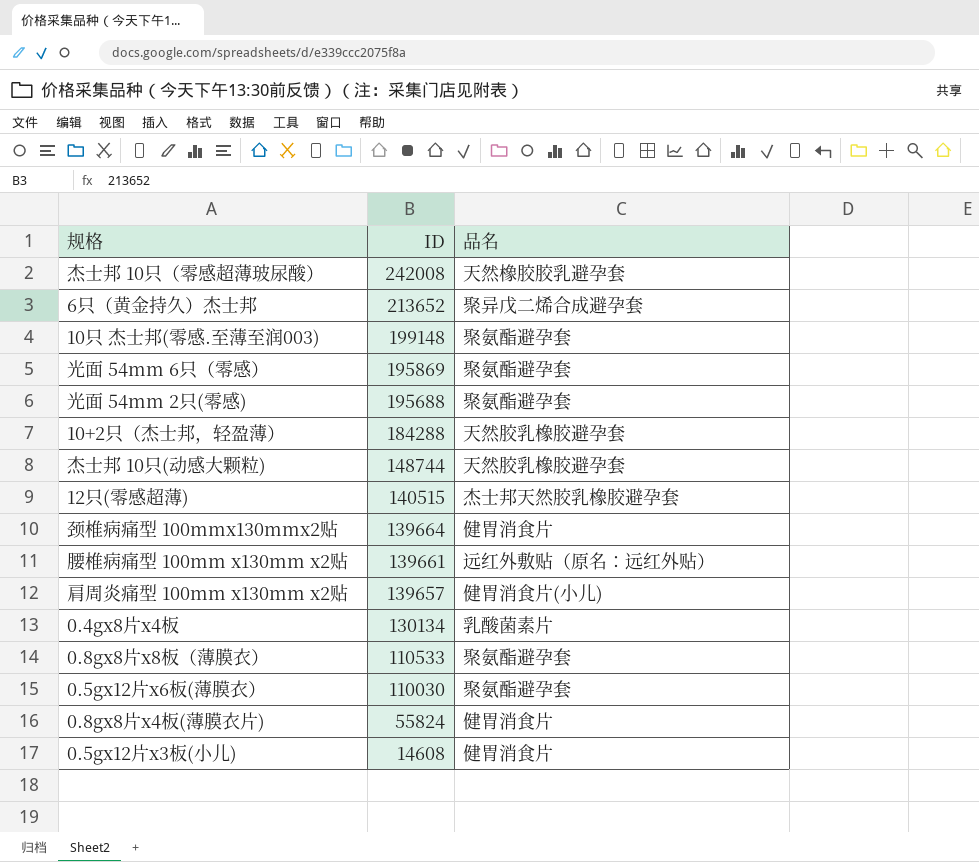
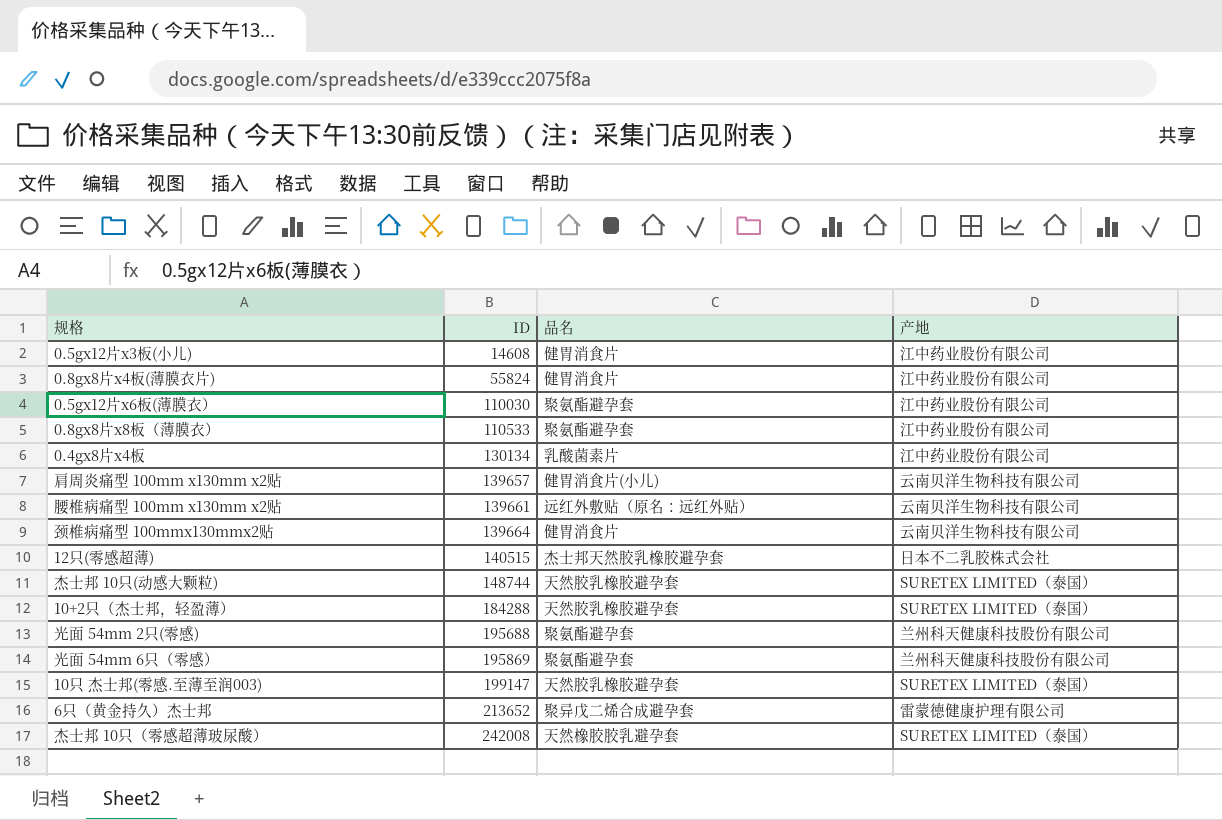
row order: ID descending -> ID ascending
column 产地 | position: none -> 4
10只 杰士邦(零感.至薄至润003) | ID: 199148 -> 199147
10只 杰士邦(零感.至薄至润003) | 品名: 聚氨酯避孕套 -> 天然胶乳橡胶避孕套

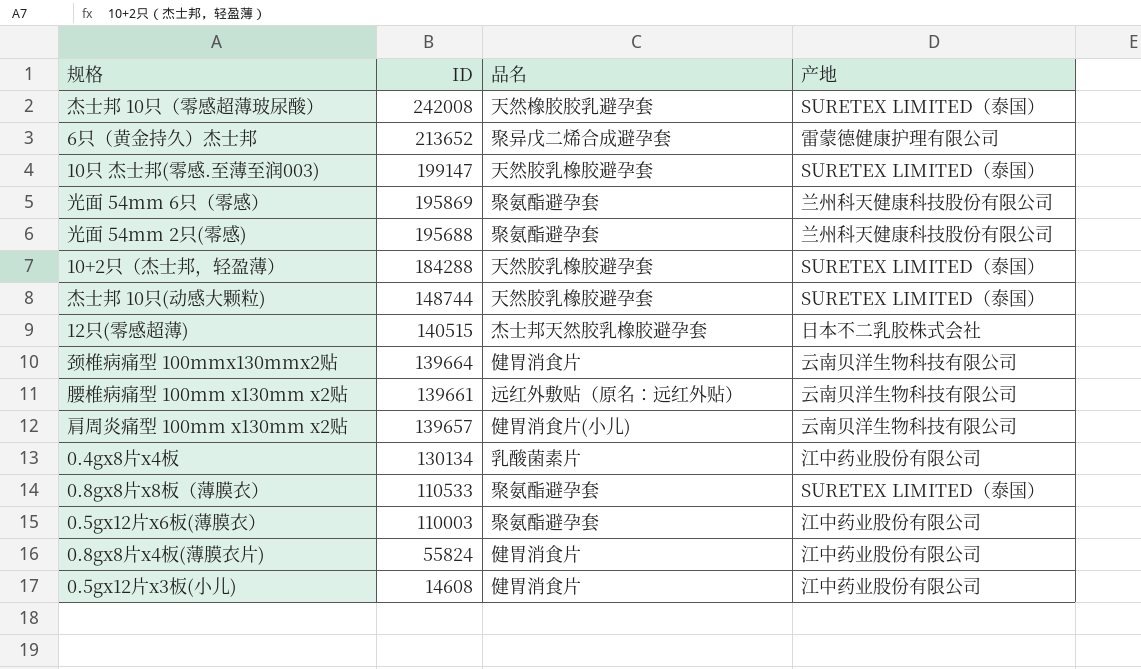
row order: ID ascending -> ID descending
0.8gx8片x8板（薄膜衣） | 产地: 江中药业股份有限公司 -> SURETEX LIMITED（泰国）
0.5gx12片x6板(薄膜衣） | ID: 110030 -> 110003

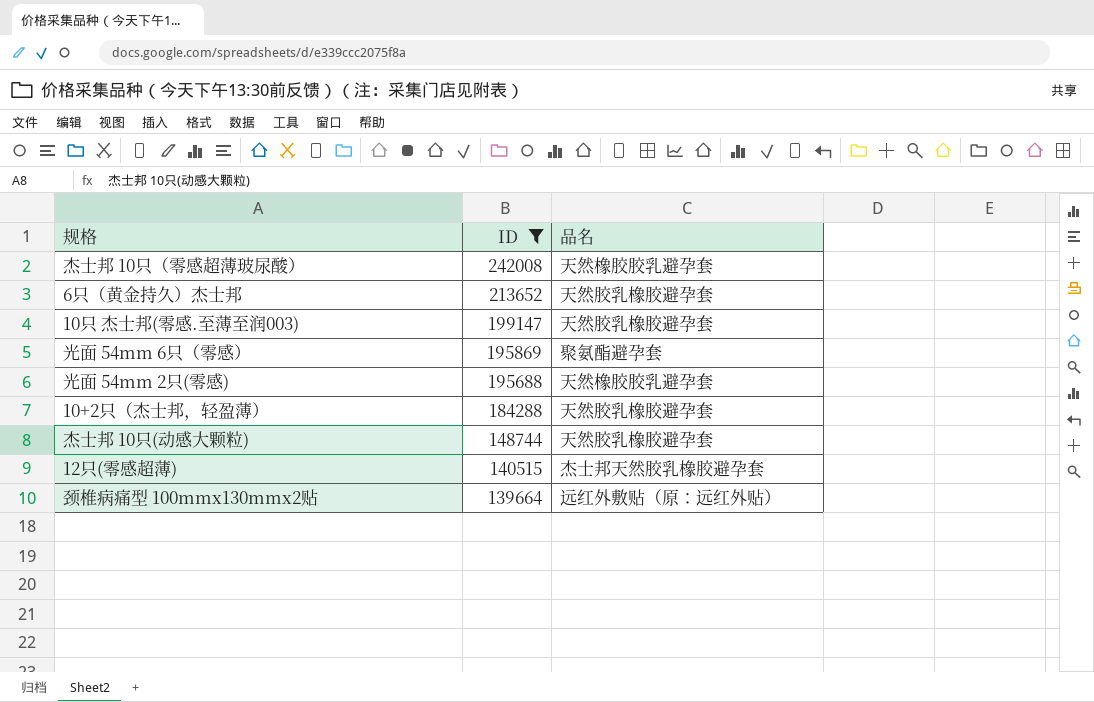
filter: none -> ID >= 139664
column 产地 | position: 4 -> none
6只（黄金持久）杰士邦 | 品名: 聚异戊二烯合成避孕套 -> 天然胶乳橡胶避孕套
光面 54mm 2只(零感) | 品名: 聚氨酯避孕套 -> 天然橡胶胶乳避孕套
颈椎病痛型 100mmx130mmx2贴 | 品名: 健胃消食片 -> 远红外敷贴（原：远红外贴）

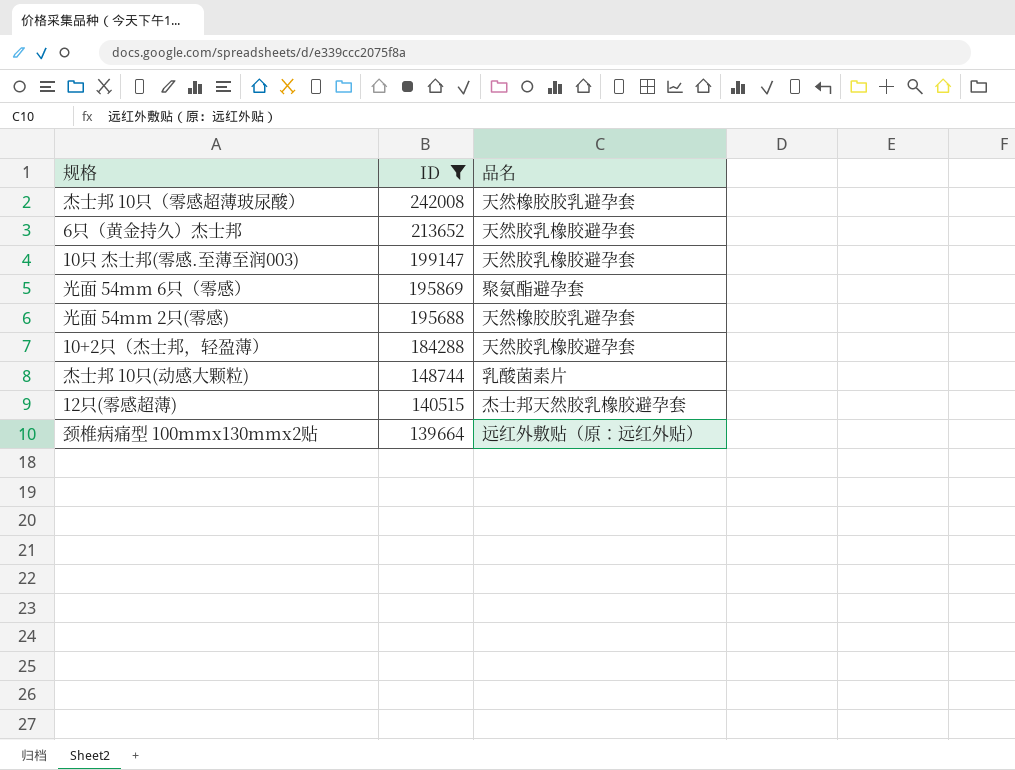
杰士邦 10只(动感大颗粒) | 品名: 天然胶乳橡胶避孕套 -> 乳酸菌素片

